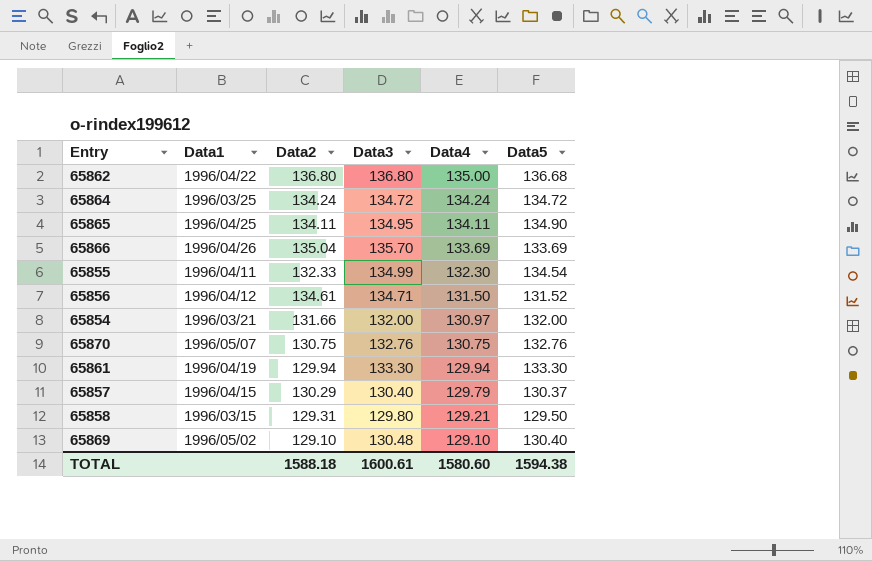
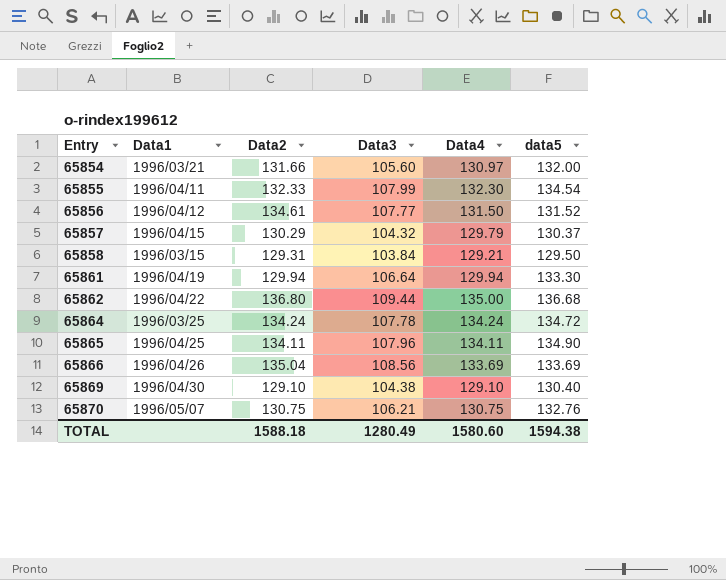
row order: Data4 descending -> Entry ascending
column name: Data5 -> data5
65854 | Data3: 132.00 -> 105.60
65855 | Data3: 134.99 -> 107.99
65856 | Data3: 134.71 -> 107.77
65857 | Data3: 130.40 -> 104.32
65858 | Data3: 129.80 -> 103.84
65861 | Data3: 133.30 -> 106.64
65862 | Data3: 136.80 -> 109.44
65864 | Data3: 134.72 -> 107.78
65865 | Data3: 134.95 -> 107.96
65866 | Data3: 135.70 -> 108.56
65869 | Data1: 1996/05/02 -> 1996/04/30
65869 | Data3: 130.48 -> 104.38
65870 | Data3: 132.76 -> 106.21
TOTAL | Data3: 1600.61 -> 1280.49

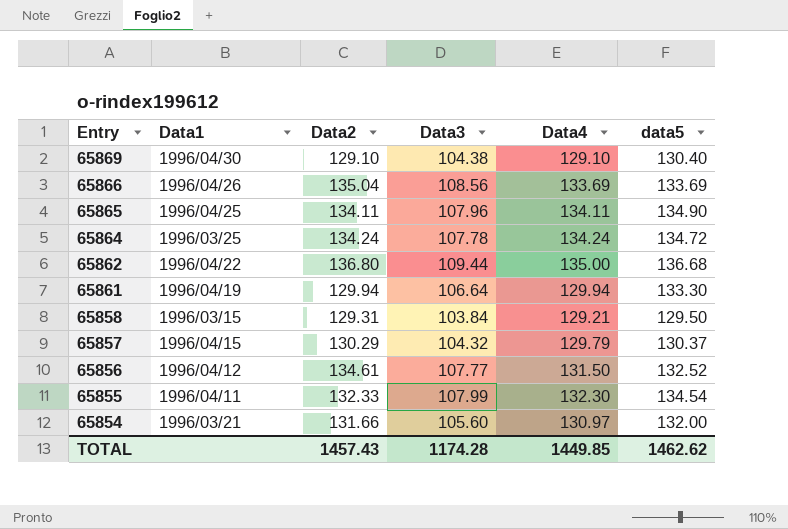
row order: Entry ascending -> Entry descending
row 65870: 1996/05/07 | 130.75 | 106.21 | 130.75 | 132.76 -> none
65856 | data5: 131.52 -> 132.52
TOTAL | Data2: 1588.18 -> 1457.43
TOTAL | Data3: 1280.49 -> 1174.28
TOTAL | Data4: 1580.60 -> 1449.85
TOTAL | data5: 1594.38 -> 1462.62

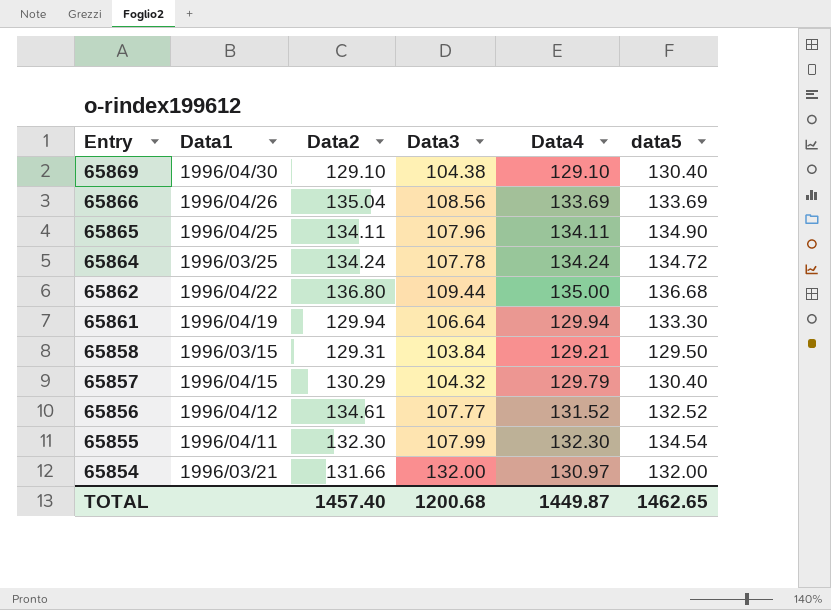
65857 | data5: 130.37 -> 130.40
65856 | Data4: 131.50 -> 131.52
65855 | Data2: 132.33 -> 132.30
65854 | Data3: 105.60 -> 132.00
TOTAL | Data2: 1457.43 -> 1457.40
TOTAL | Data3: 1174.28 -> 1200.68
TOTAL | Data4: 1449.85 -> 1449.87
TOTAL | data5: 1462.62 -> 1462.65

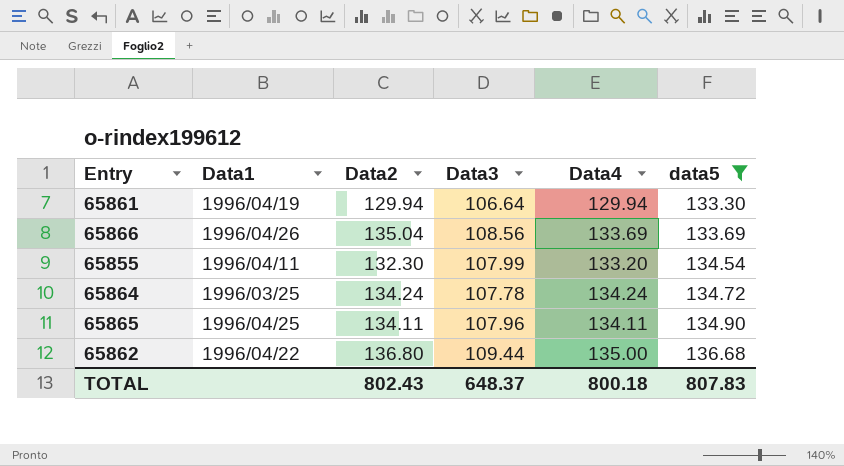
filter: none -> data5 >= 133.30
row order: Entry descending -> data5 ascending
65855 | Data4: 132.30 -> 133.20
TOTAL | Data2: 1457.40 -> 802.43
TOTAL | Data3: 1200.68 -> 648.37
TOTAL | Data4: 1449.87 -> 800.18
TOTAL | data5: 1462.65 -> 807.83

